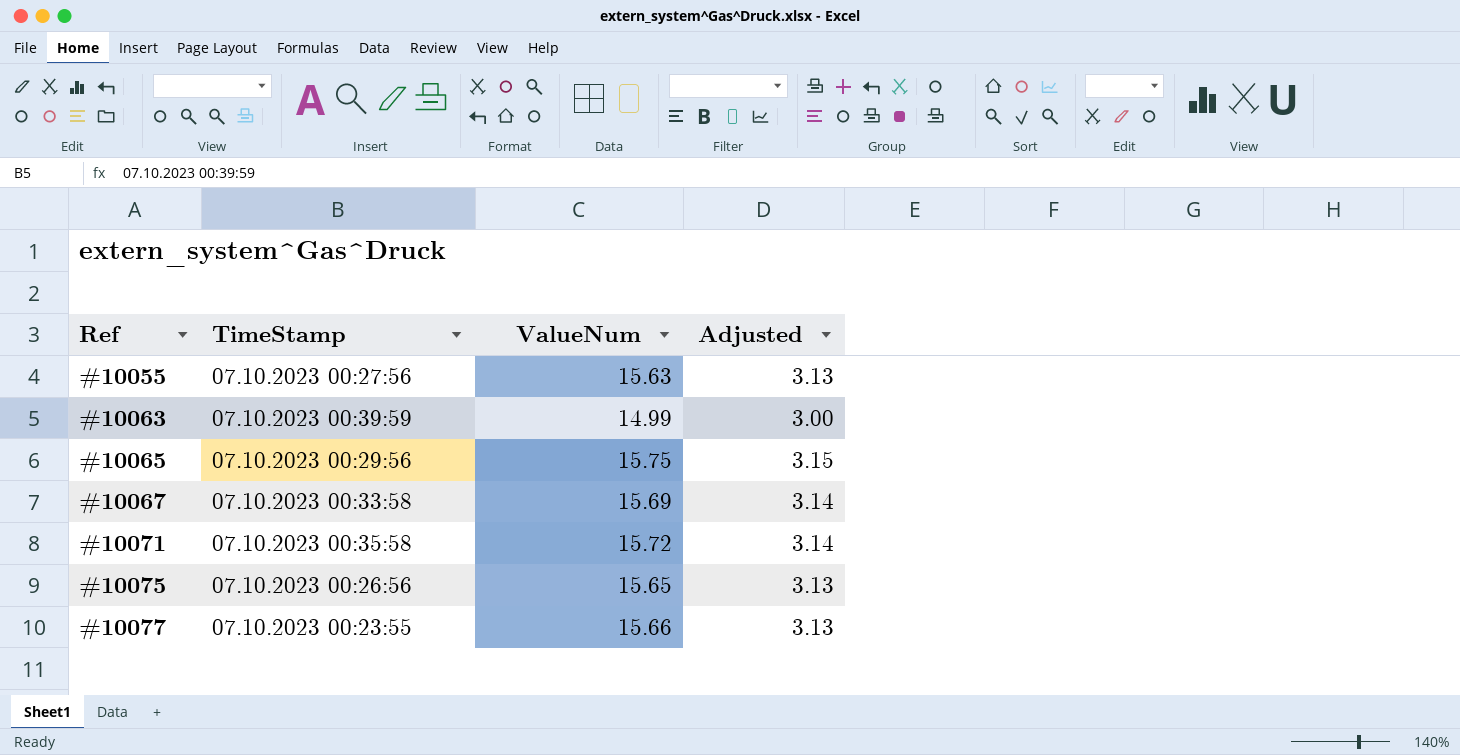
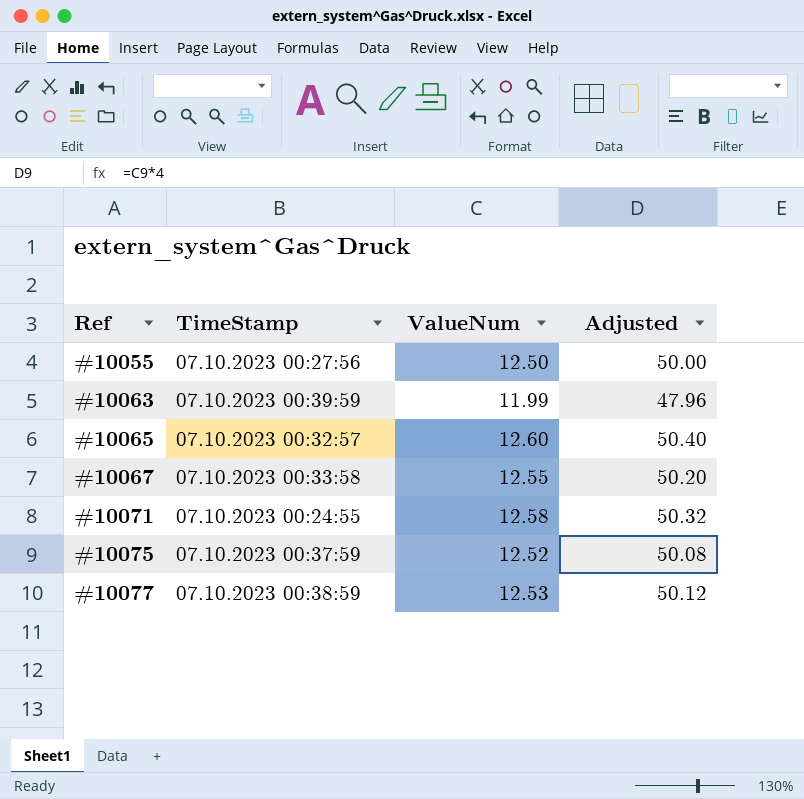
column Adjusted | formula: [ValueNum] * 0.2 -> [ValueNum] * 4
#10055 | ValueNum: 15.63 -> 12.50
#10063 | ValueNum: 14.99 -> 11.99
#10065 | TimeStamp: 07.10.2023 00:29:56 -> 07.10.2023 00:32:57
#10065 | ValueNum: 15.75 -> 12.60
#10067 | ValueNum: 15.69 -> 12.55
#10071 | TimeStamp: 07.10.2023 00:35:58 -> 07.10.2023 00:24:55
#10071 | ValueNum: 15.72 -> 12.58
#10075 | TimeStamp: 07.10.2023 00:26:56 -> 07.10.2023 00:37:59
#10075 | ValueNum: 15.65 -> 12.52
#10077 | TimeStamp: 07.10.2023 00:23:55 -> 07.10.2023 00:38:59
#10077 | ValueNum: 15.66 -> 12.53

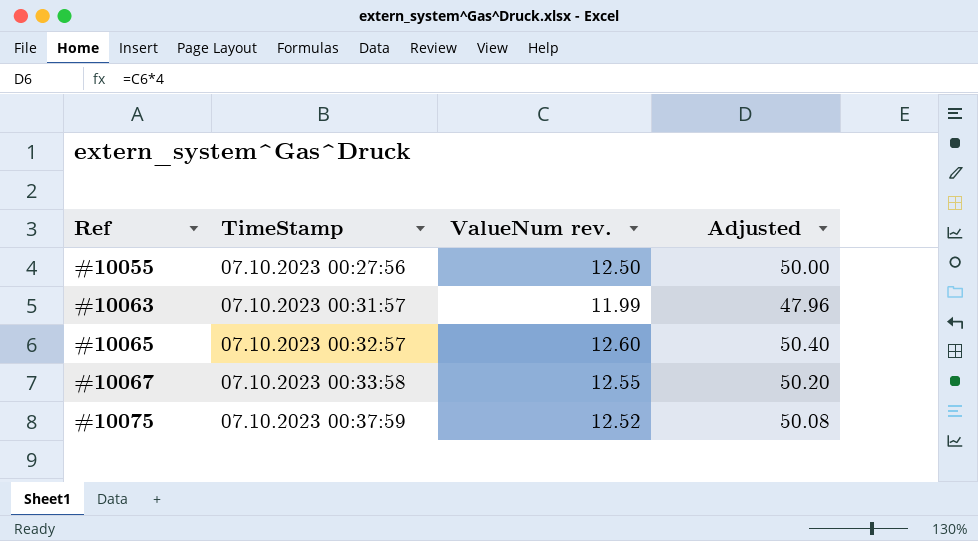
column name: ValueNum -> ValueNum rev.
row #10071: 07.10.2023 00:24:55 | 12.58 | 50.32 -> none
row #10077: 07.10.2023 00:38:59 | 12.53 | 50.12 -> none
#10063 | TimeStamp: 07.10.2023 00:39:59 -> 07.10.2023 00:31:57

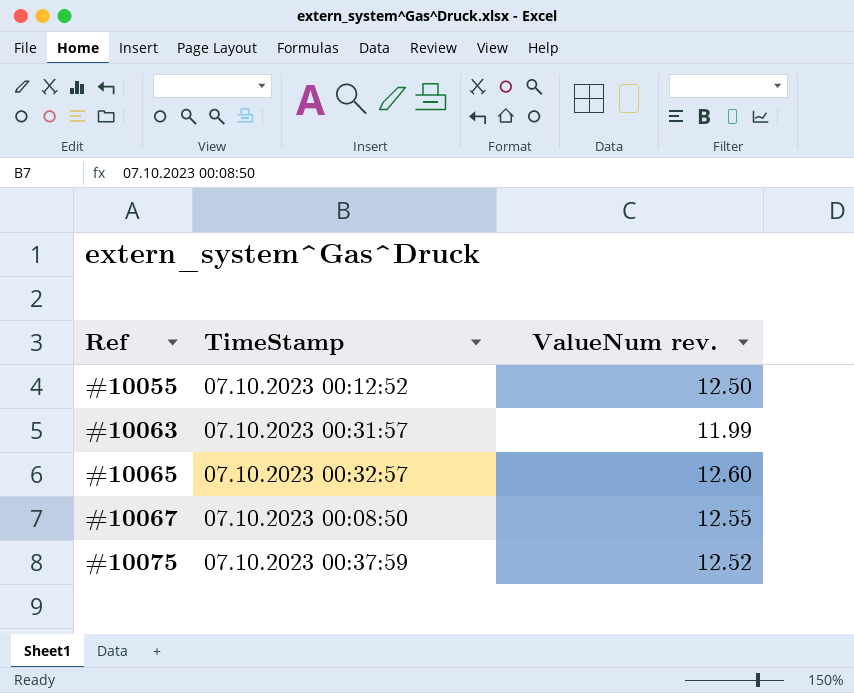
column Adjusted | formula: [ValueNum rev.] * 4 -> none
#10055 | TimeStamp: 07.10.2023 00:27:56 -> 07.10.2023 00:12:52
#10067 | TimeStamp: 07.10.2023 00:33:58 -> 07.10.2023 00:08:50

